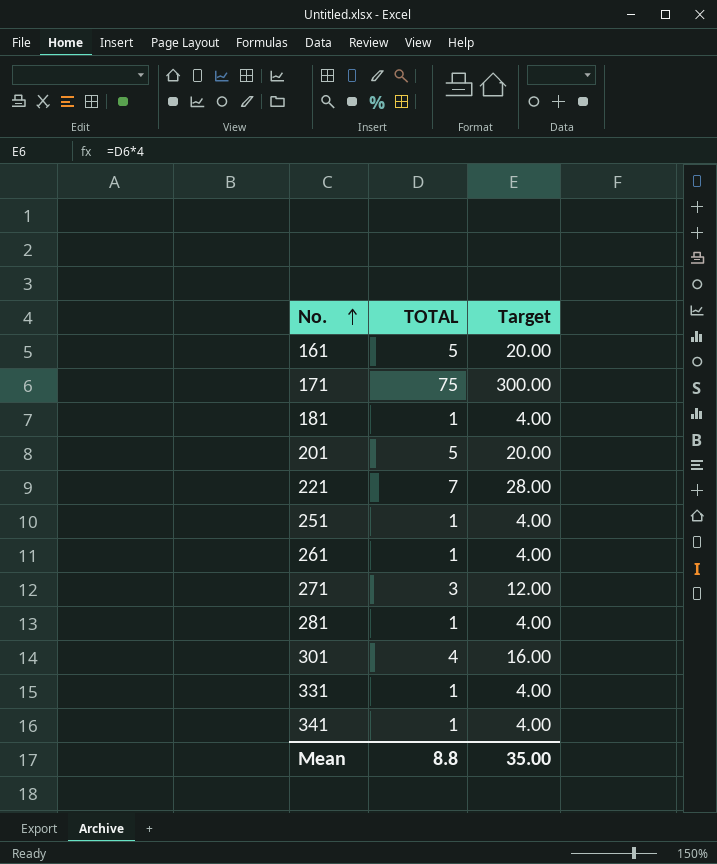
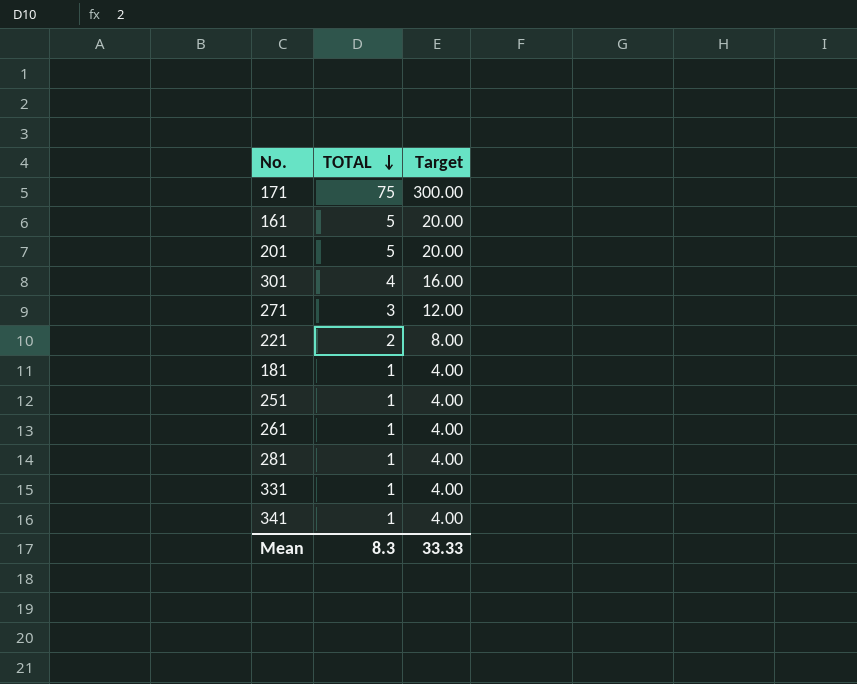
row order: No. ascending -> TOTAL descending
221 | TOTAL: 7 -> 2
221 | Target: 28.00 -> 8.00
Mean | TOTAL: 8.8 -> 8.3
Mean | Target: 35.00 -> 33.33

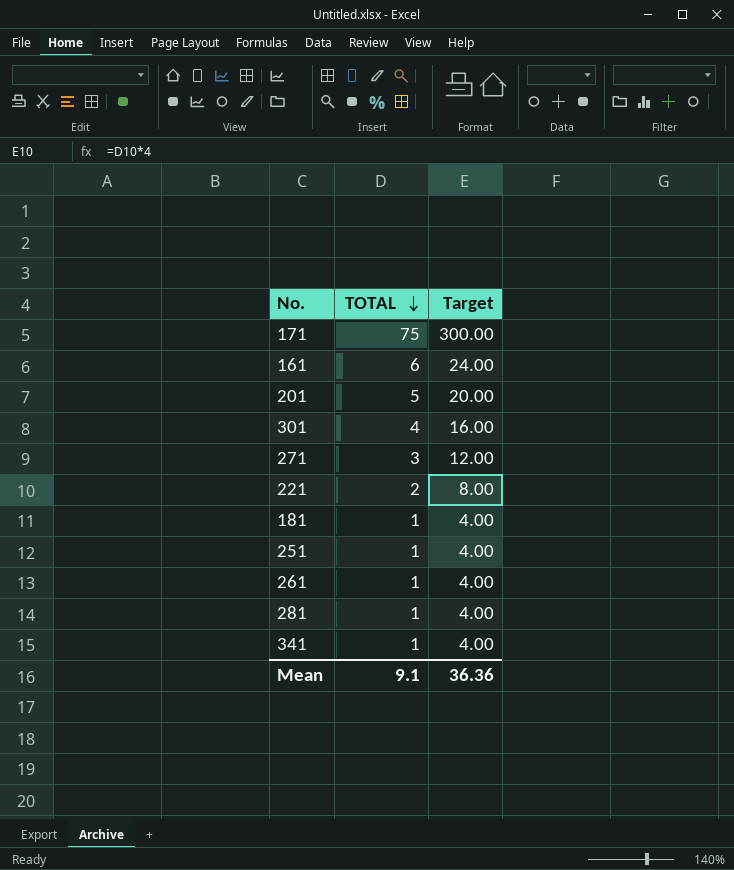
row 331: 1 | 4.00 -> none
161 | TOTAL: 5 -> 6
161 | Target: 20.00 -> 24.00
Mean | TOTAL: 8.3 -> 9.1
Mean | Target: 33.33 -> 36.36

